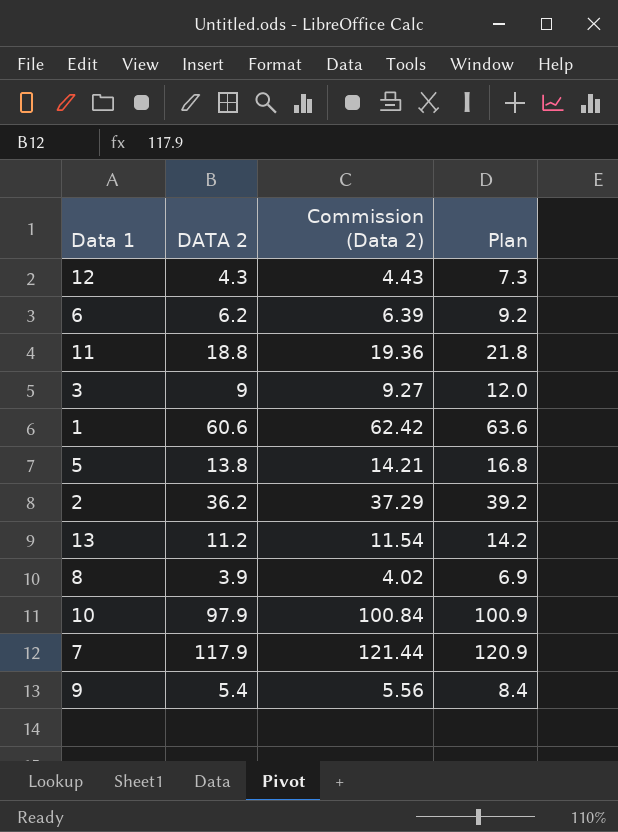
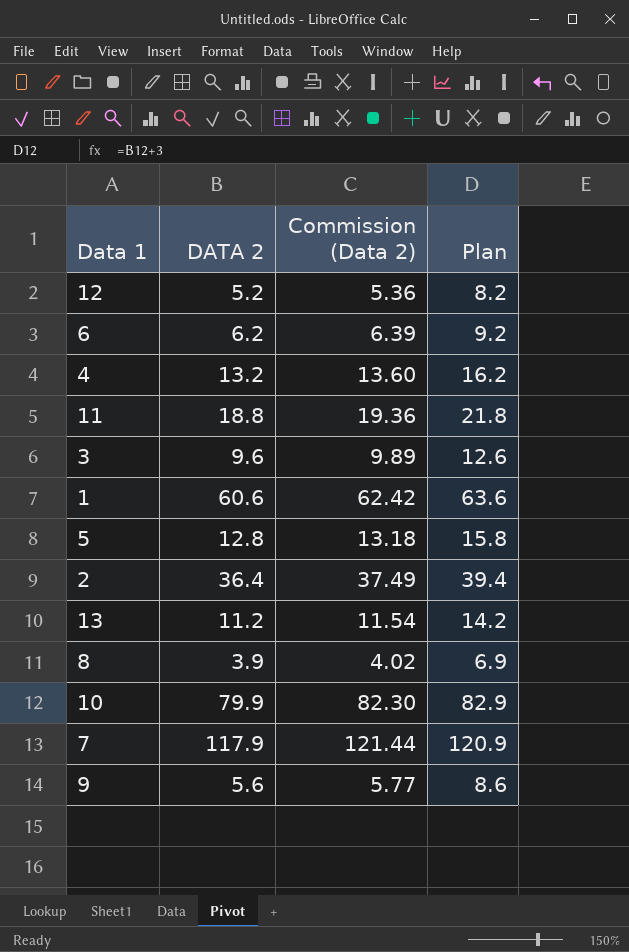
12 | DATA 2: 4.3 -> 5.2
12 | Commission (Data 2): 4.43 -> 5.36
12 | Plan: 7.3 -> 8.2
row 4: none -> 13.2 | 13.60 | 16.2
3 | DATA 2: 9 -> 9.6
3 | Commission (Data 2): 9.27 -> 9.89
3 | Plan: 12.0 -> 12.6
5 | DATA 2: 13.8 -> 12.8
5 | Commission (Data 2): 14.21 -> 13.18
5 | Plan: 16.8 -> 15.8
2 | DATA 2: 36.2 -> 36.4
2 | Commission (Data 2): 37.29 -> 37.49
2 | Plan: 39.2 -> 39.4
10 | DATA 2: 97.9 -> 79.9
10 | Commission (Data 2): 100.84 -> 82.30
10 | Plan: 100.9 -> 82.9
9 | DATA 2: 5.4 -> 5.6
9 | Commission (Data 2): 5.56 -> 5.77
9 | Plan: 8.4 -> 8.6

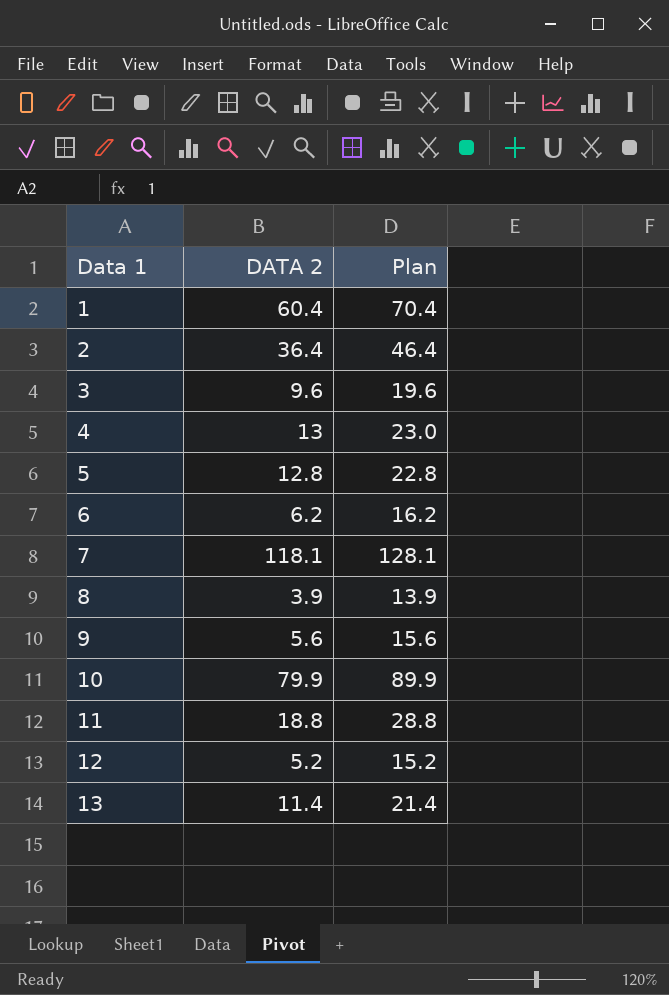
row order: none -> Data 1 ascending
column Commission (Data 2) | formula: [DATA 2] * 1.03 -> none
column Plan | formula: [DATA 2] + 3 -> [DATA 2] + 10
1 | DATA 2: 60.6 -> 60.4
4 | DATA 2: 13.2 -> 13
7 | DATA 2: 117.9 -> 118.1
13 | DATA 2: 11.2 -> 11.4

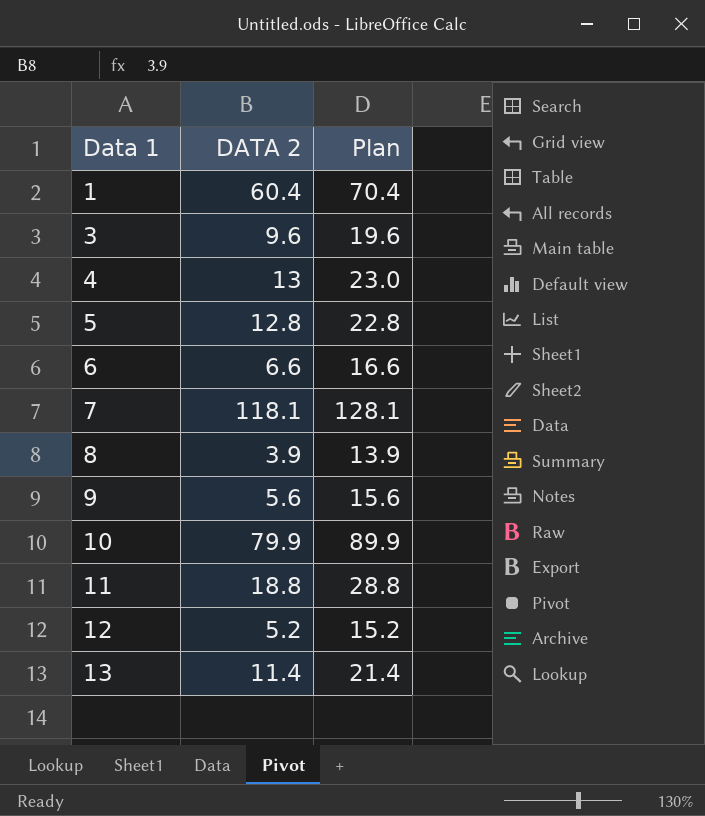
row 2: 36.4 | 46.4 -> none
6 | DATA 2: 6.2 -> 6.6
6 | Plan: 16.2 -> 16.6

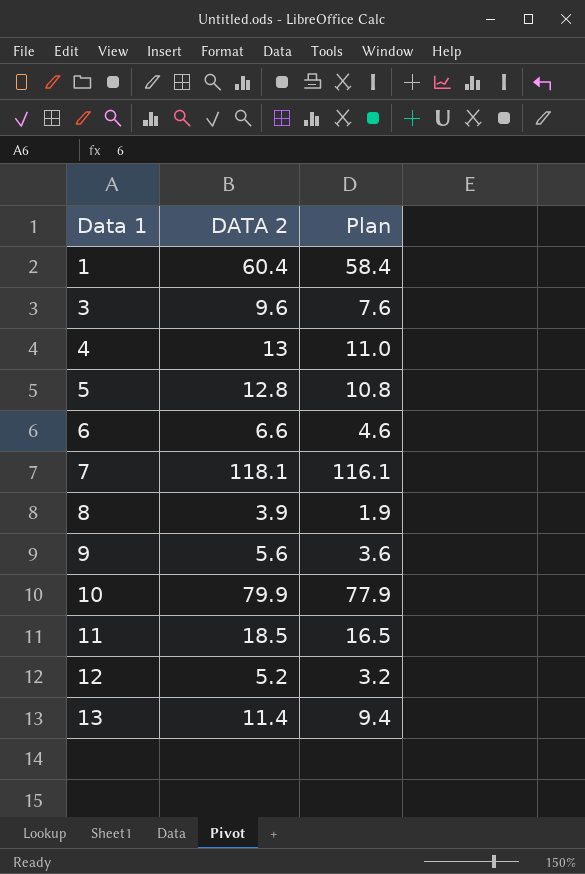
column Plan | formula: [DATA 2] + 10 -> [DATA 2] - 2
11 | DATA 2: 18.8 -> 18.5

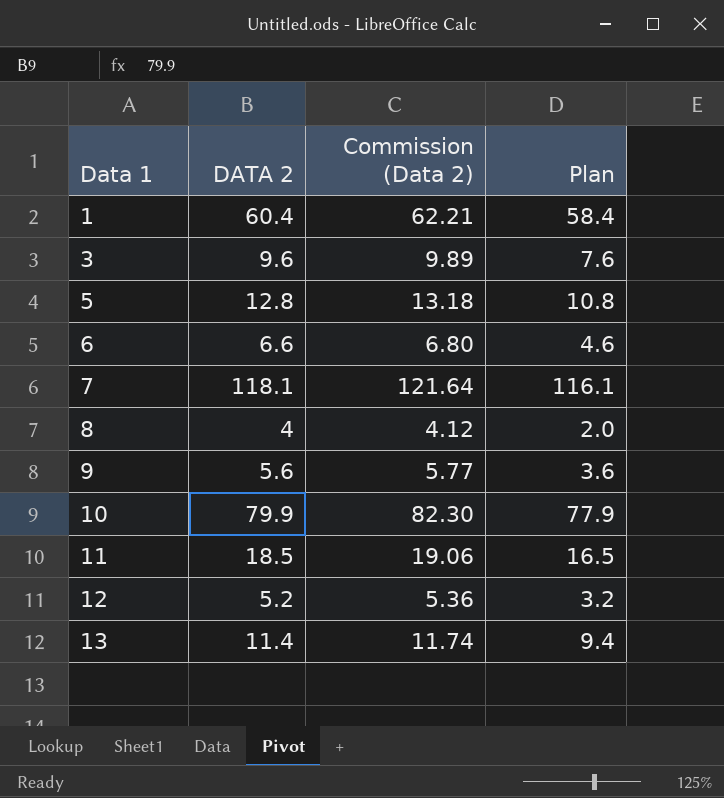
column Commission (Data 2) | formula: none -> [DATA 2] * 1.03
row 4: 13 | 11.0 -> none
8 | DATA 2: 3.9 -> 4
8 | Plan: 1.9 -> 2.0

